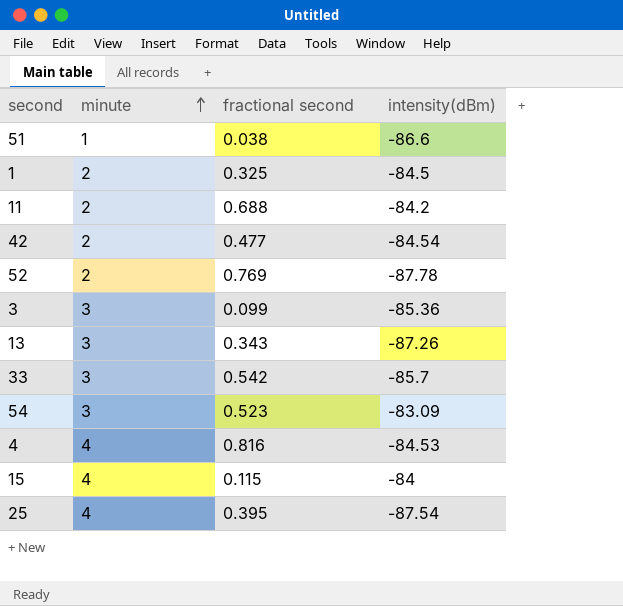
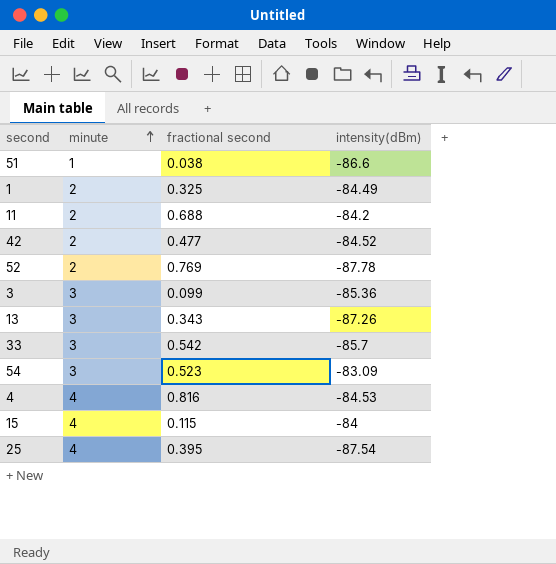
1 | intensity(dBm): -84.5 -> -84.49
42 | intensity(dBm): -84.54 -> -84.52

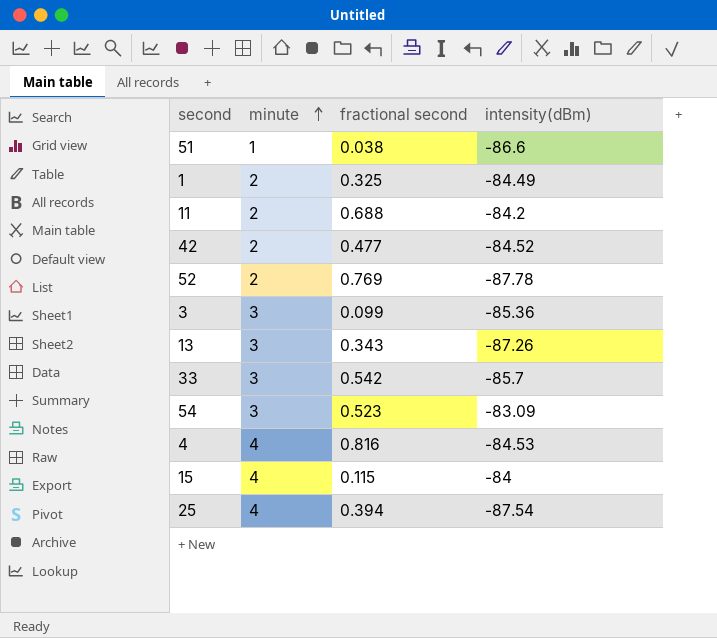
25 | fractional second: 0.395 -> 0.394

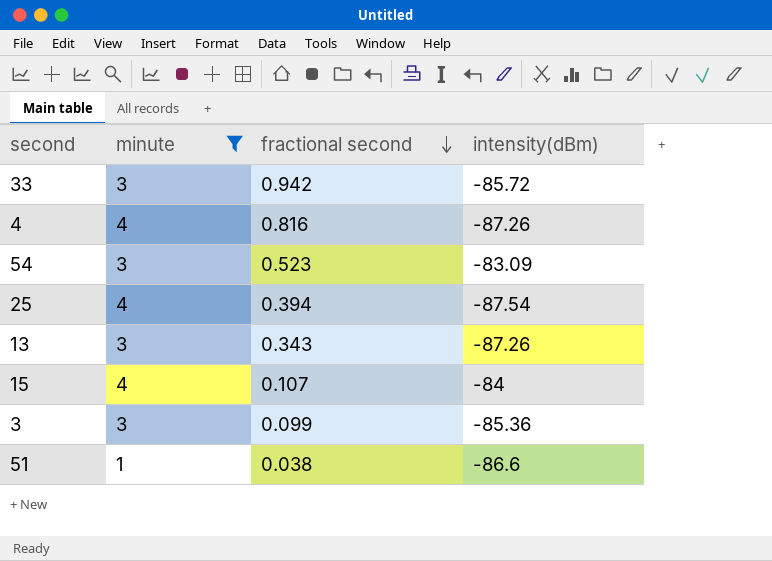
filter: none -> minute != 2
row order: minute ascending -> fractional second descending
33 | fractional second: 0.542 -> 0.942
33 | intensity(dBm): -85.7 -> -85.72
4 | intensity(dBm): -84.53 -> -87.26
15 | fractional second: 0.115 -> 0.107

